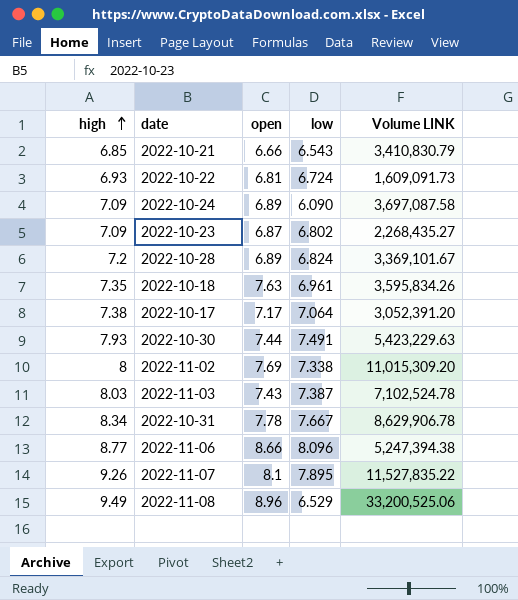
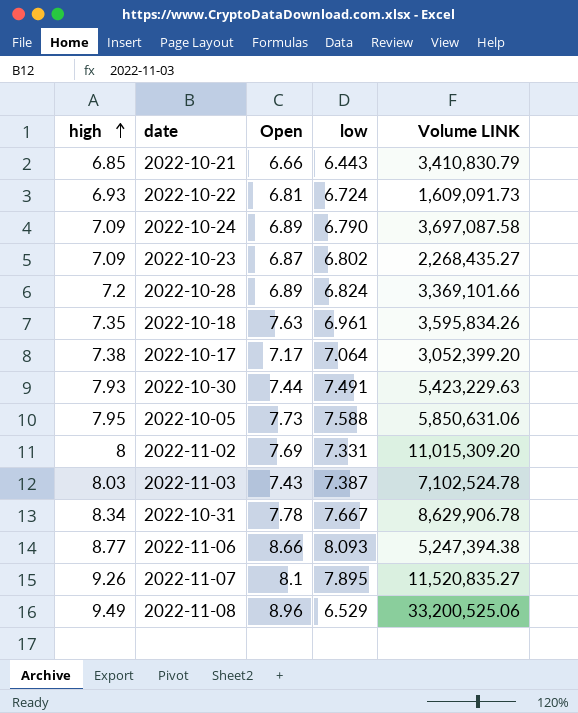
column name: open -> Open
2022-10-21 | low: 6.543 -> 6.443
2022-10-24 | low: 6.090 -> 6.790
2022-10-28 | Volume LINK: 3,369,101.67 -> 3,369,101.66
2022-10-17 | Volume LINK: 3,052,391.20 -> 3,052,399.20
row 2022-10-05: none -> 7.95 | 7.73 | 7.588 | 5,850,631.06
2022-11-02 | low: 7.338 -> 7.331
2022-11-06 | low: 8.096 -> 8.093
2022-11-07 | Volume LINK: 11,527,835.22 -> 11,520,835.27

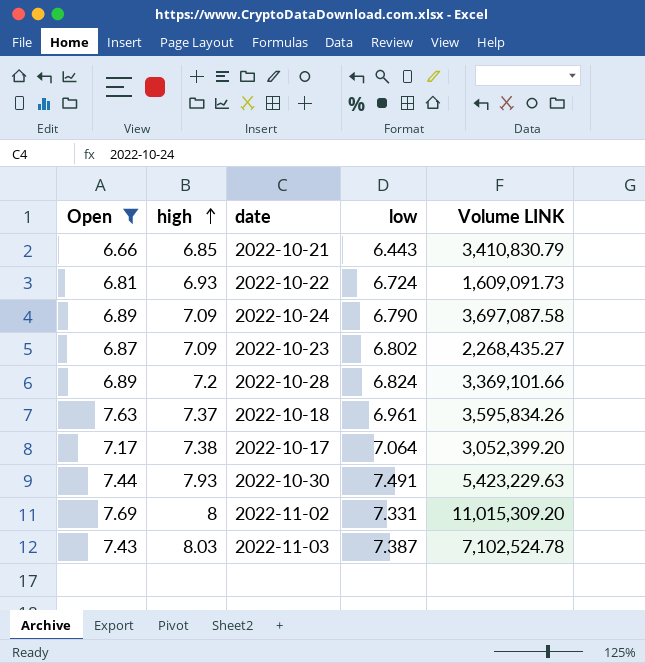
filter: none -> Open <= 7.69
column Open | position: 3 -> 1
2022-10-18 | high: 7.35 -> 7.37

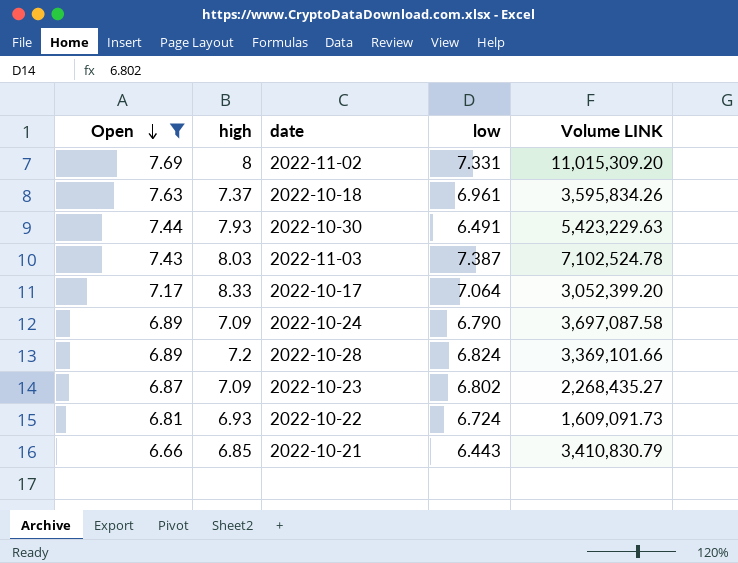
row order: high ascending -> Open descending
2022-10-30 | low: 7.491 -> 6.491
2022-10-17 | high: 7.38 -> 8.33

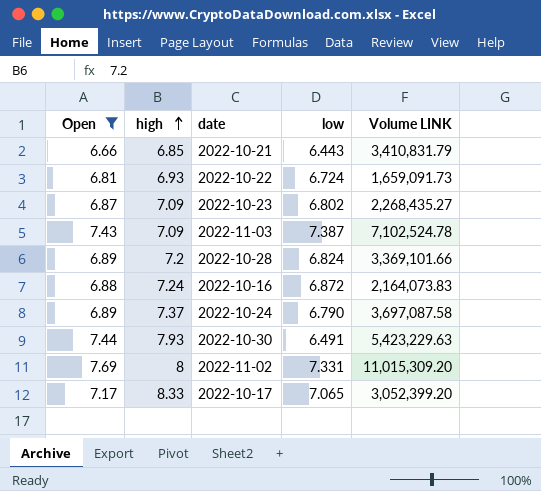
row order: Open descending -> high ascending
row 2022-10-18: 7.63 | 7.37 | 6.961 | 3,595,834.26 -> none
2022-10-21 | Volume LINK: 3,410,830.79 -> 3,410,831.79
2022-10-22 | Volume LINK: 1,609,091.73 -> 1,659,091.73
2022-11-03 | high: 8.03 -> 7.09
row 2022-10-16: none -> 6.88 | 7.24 | 6.872 | 2,164,073.83
2022-10-24 | high: 7.09 -> 7.37
2022-10-17 | low: 7.064 -> 7.065

